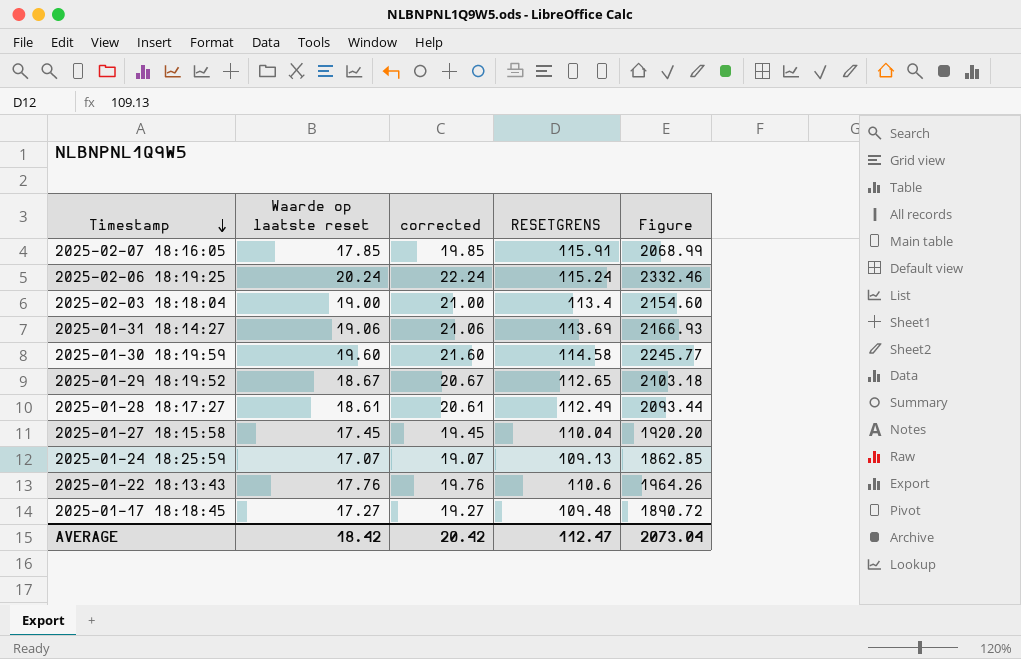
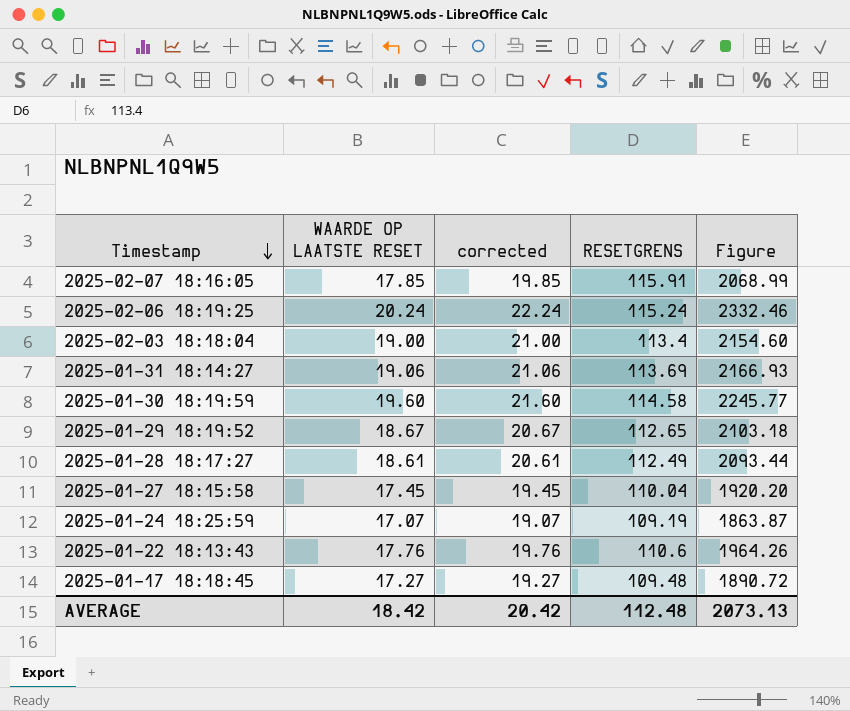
column name: Waarde op laatste reset -> WAARDE OP LAATSTE RESET
2025-01-24 18:25:59 | RESETGRENS: 109.13 -> 109.19
2025-01-24 18:25:59 | Figure: 1862.85 -> 1863.87
AVERAGE | RESETGRENS: 112.47 -> 112.48
AVERAGE | Figure: 2073.04 -> 2073.13

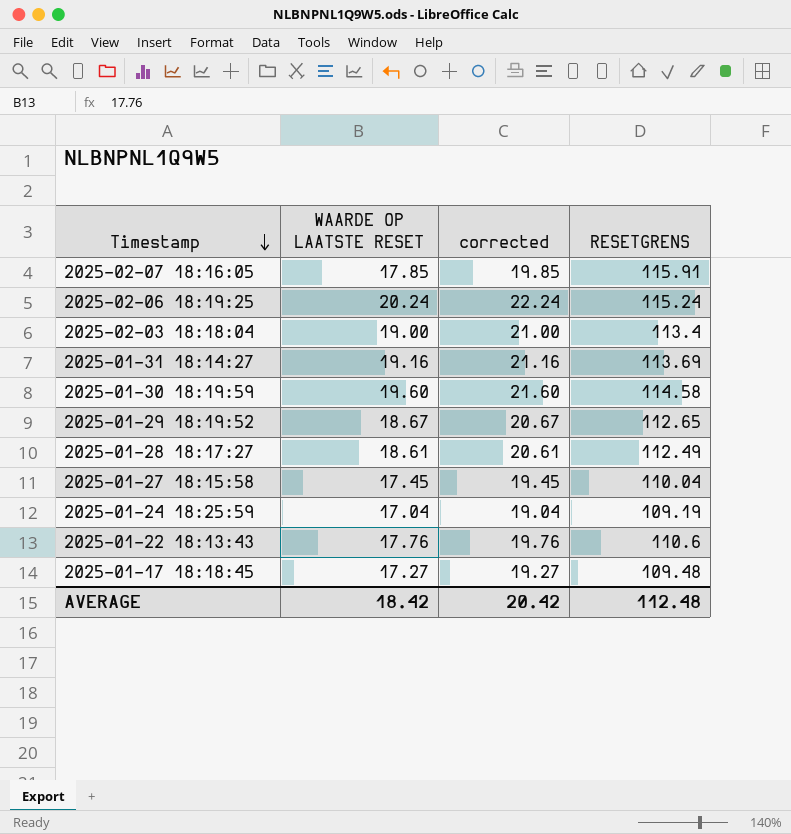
column Figure | formula: [WAARDE OP LAATSTE RESET] * [RESETGRENS] -> none
2025-01-31 18:14:27 | WAARDE OP LAATSTE RESET: 19.06 -> 19.16
2025-01-31 18:14:27 | corrected: 21.06 -> 21.16
2025-01-24 18:25:59 | WAARDE OP LAATSTE RESET: 17.07 -> 17.04
2025-01-24 18:25:59 | corrected: 19.07 -> 19.04

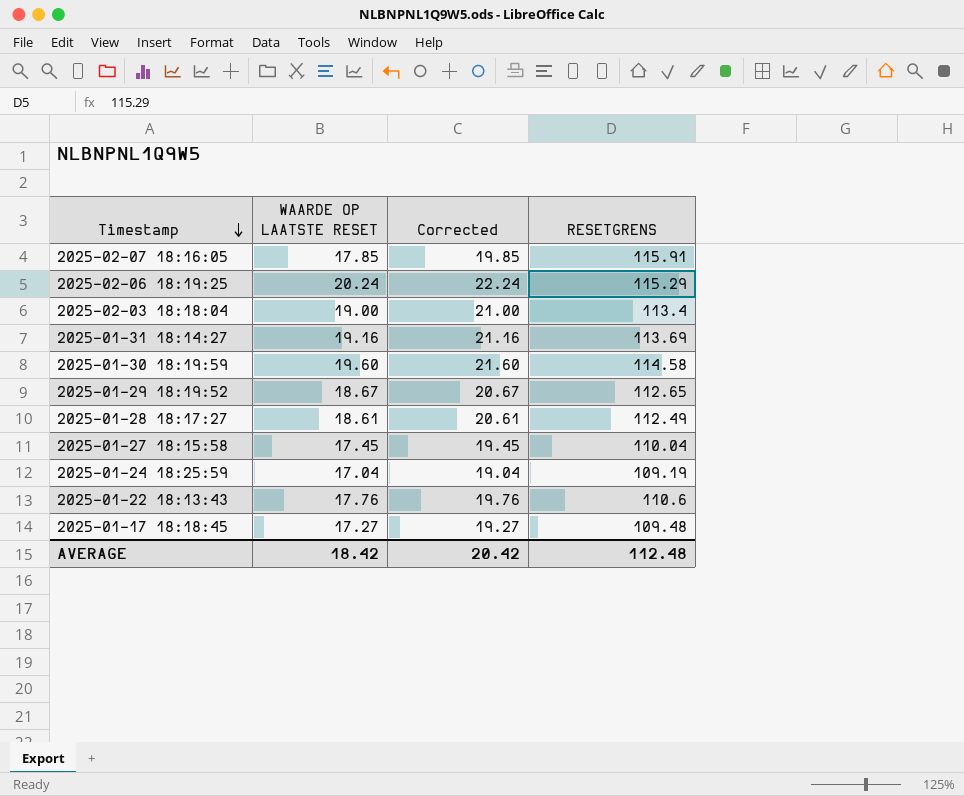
column name: corrected -> Corrected
2025-02-06 18:19:25 | RESETGRENS: 115.24 -> 115.29

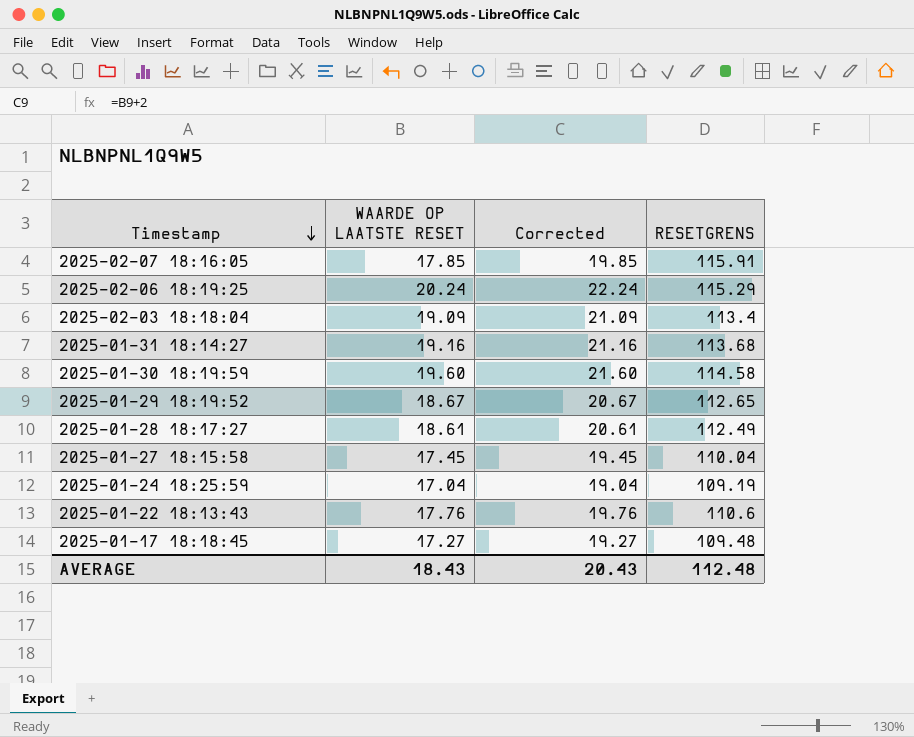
2025-02-03 18:18:04 | WAARDE OP LAATSTE RESET: 19.00 -> 19.09
2025-02-03 18:18:04 | Corrected: 21.00 -> 21.09
2025-01-31 18:14:27 | RESETGRENS: 113.69 -> 113.68
AVERAGE | WAARDE OP LAATSTE RESET: 18.42 -> 18.43
AVERAGE | Corrected: 20.42 -> 20.43

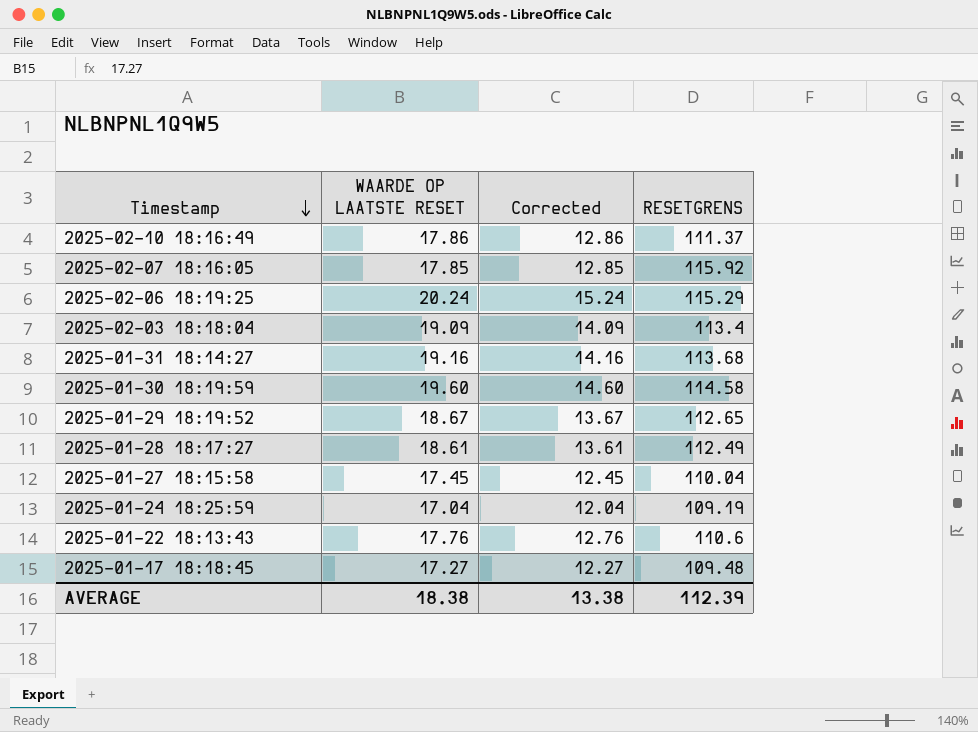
column Corrected | formula: [WAARDE OP LAATSTE RESET] + 2 -> [WAARDE OP LAATSTE RESET] - 5
row 2025-02-10 18:16:49: none -> 17.86 | 12.86 | 111.37
2025-02-07 18:16:05 | RESETGRENS: 115.91 -> 115.92
AVERAGE | WAARDE OP LAATSTE RESET: 18.43 -> 18.38
AVERAGE | Corrected: 20.43 -> 13.38
AVERAGE | RESETGRENS: 112.48 -> 112.39

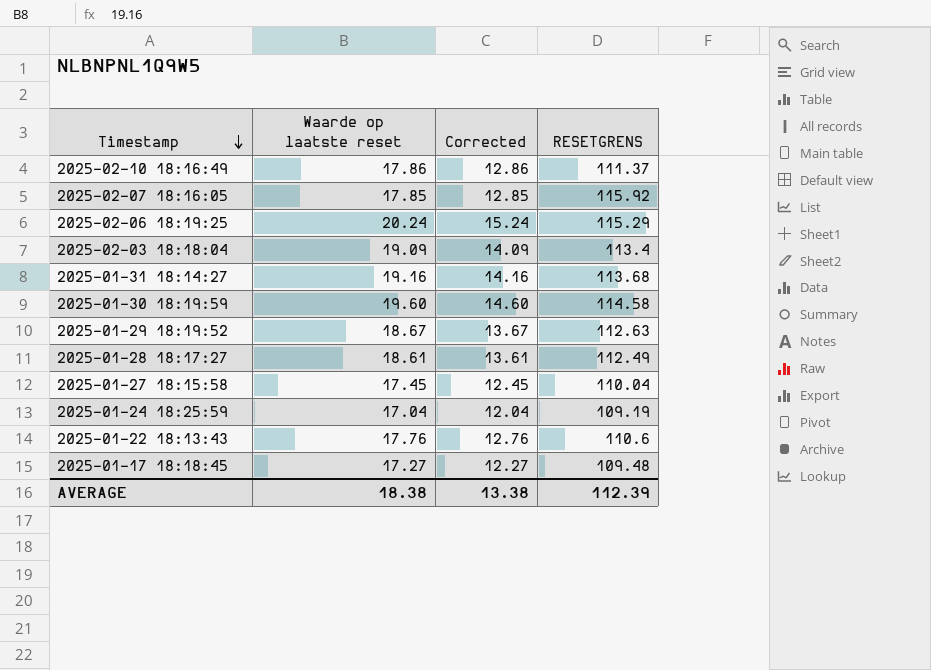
column name: WAARDE OP LAATSTE RESET -> Waarde op laatste reset
2025-01-29 18:19:52 | RESETGRENS: 112.65 -> 112.63

